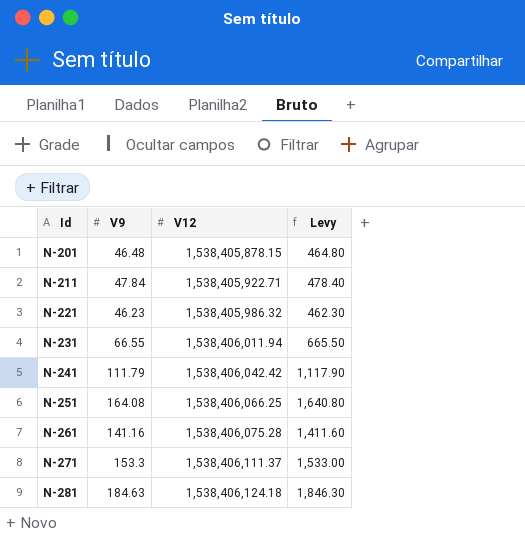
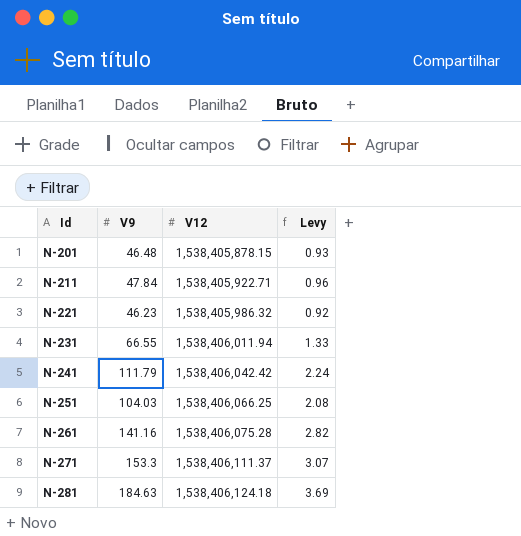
column Levy | formula: [V9] * 10 -> [V9] * 0.02
N-251 | V9: 164.08 -> 104.03

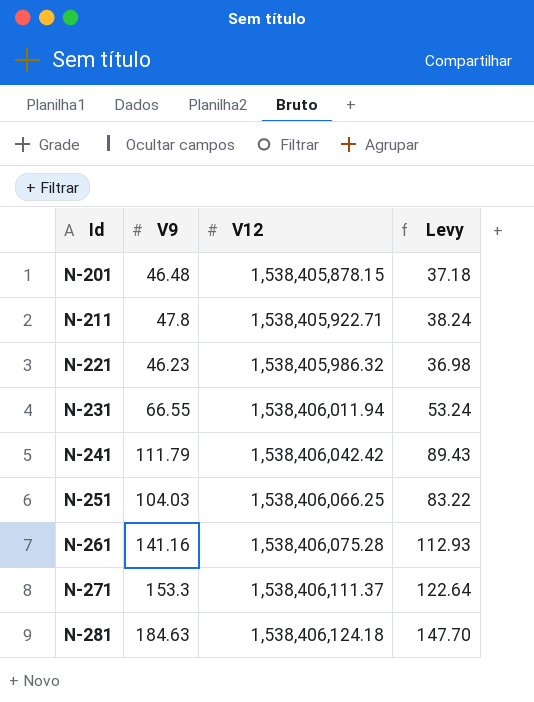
column Levy | formula: [V9] * 0.02 -> [V9] * 0.8
N-211 | V9: 47.84 -> 47.8

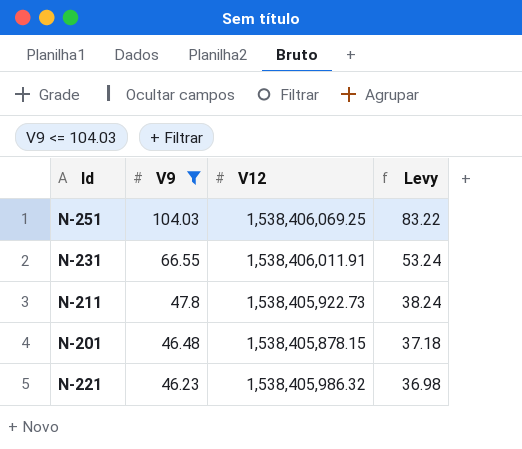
filter: none -> V9 <= 104.03
row order: Id ascending -> V9 descending
N-251 | V12: 1,538,406,066.25 -> 1,538,406,069.25
N-231 | V12: 1,538,406,011.94 -> 1,538,406,011.91
N-211 | V12: 1,538,405,922.71 -> 1,538,405,922.73

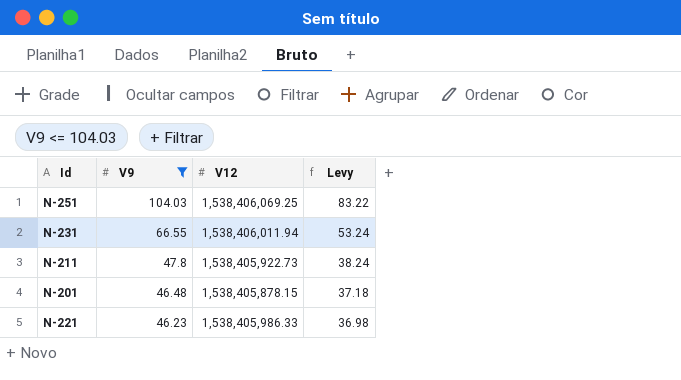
N-231 | V12: 1,538,406,011.91 -> 1,538,406,011.94
N-221 | V12: 1,538,405,986.32 -> 1,538,405,986.33

